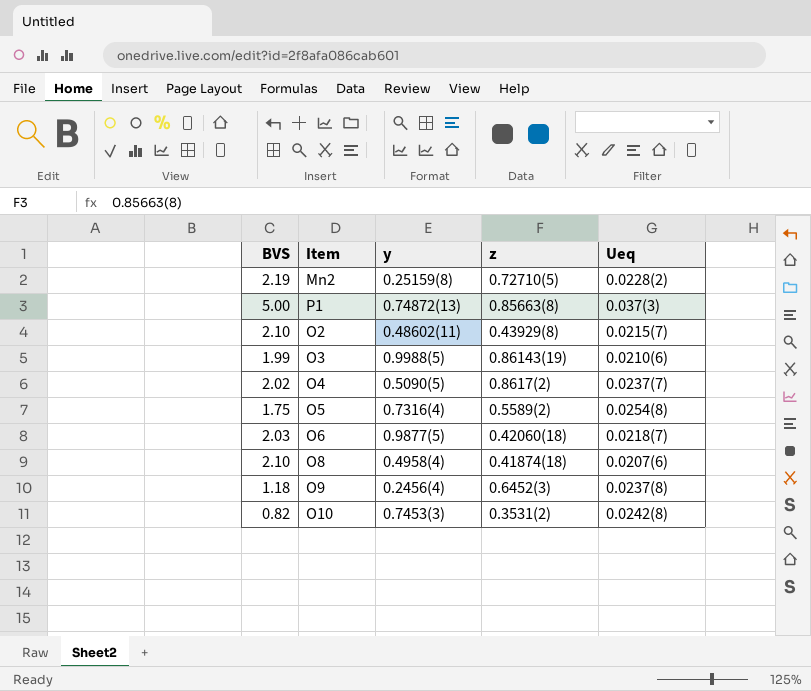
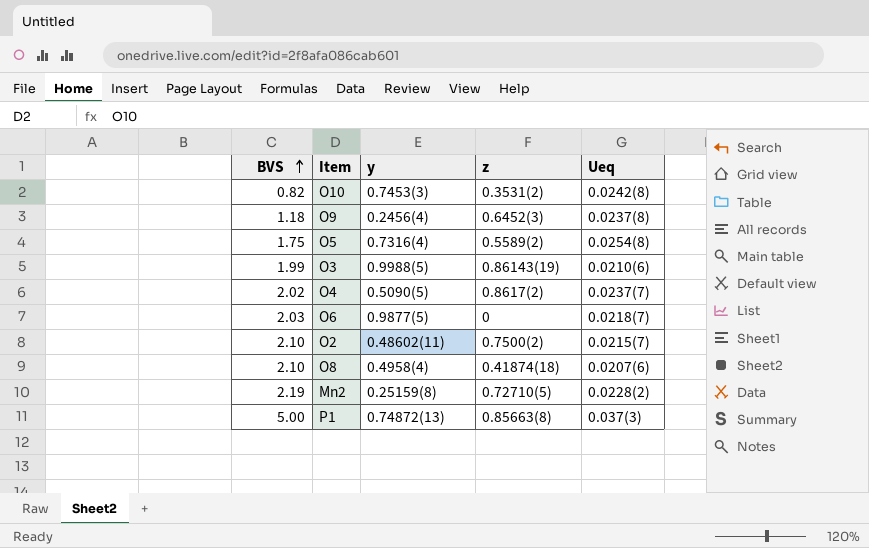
row order: none -> BVS ascending
O6 | z: 0.42060(18) -> 0
O2 | z: 0.43929(8) -> 0.7500(2)

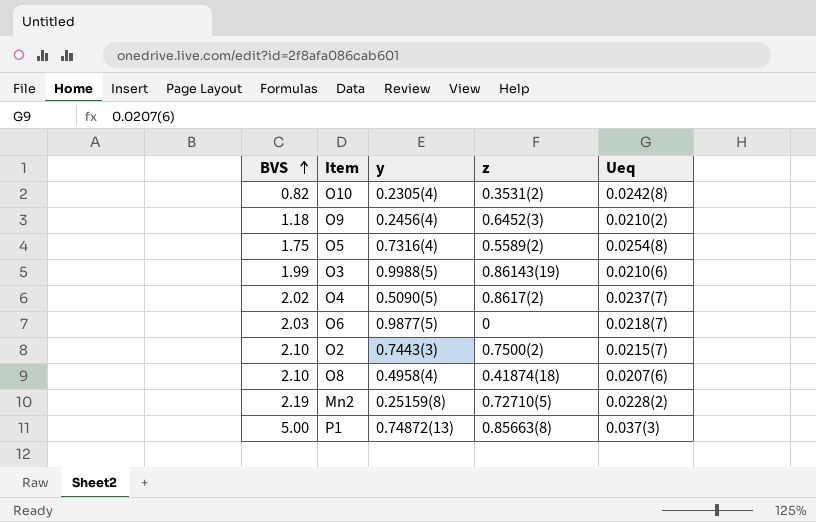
O10 | y: 0.7453(3) -> 0.2305(4)
O9 | Ueq: 0.0237(8) -> 0.0210(2)
O2 | y: 0.48602(11) -> 0.7443(3)

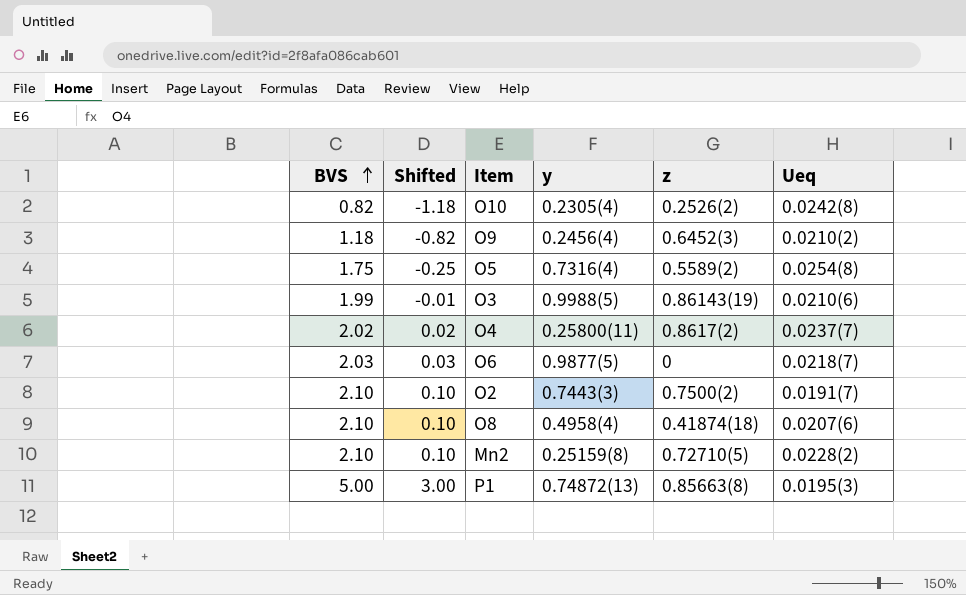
column Shifted | formula: none -> [BVS] - 2
O10 | z: 0.3531(2) -> 0.2526(2)
O4 | y: 0.5090(5) -> 0.25800(11)
O2 | Ueq: 0.0215(7) -> 0.0191(7)
Mn2 | BVS: 2.19 -> 2.10
P1 | Ueq: 0.037(3) -> 0.0195(3)

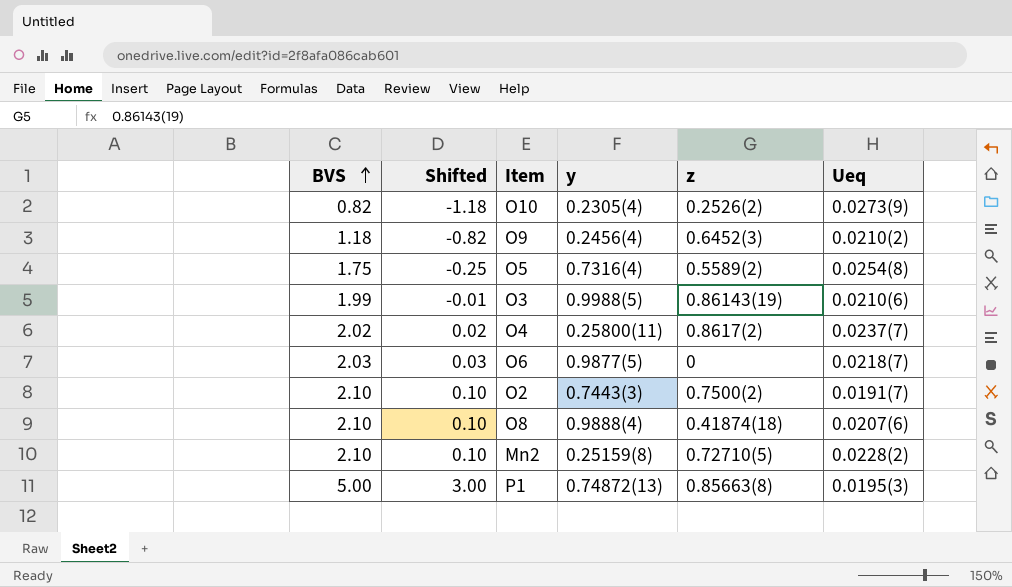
O10 | Ueq: 0.0242(8) -> 0.0273(9)
O8 | y: 0.4958(4) -> 0.9888(4)

